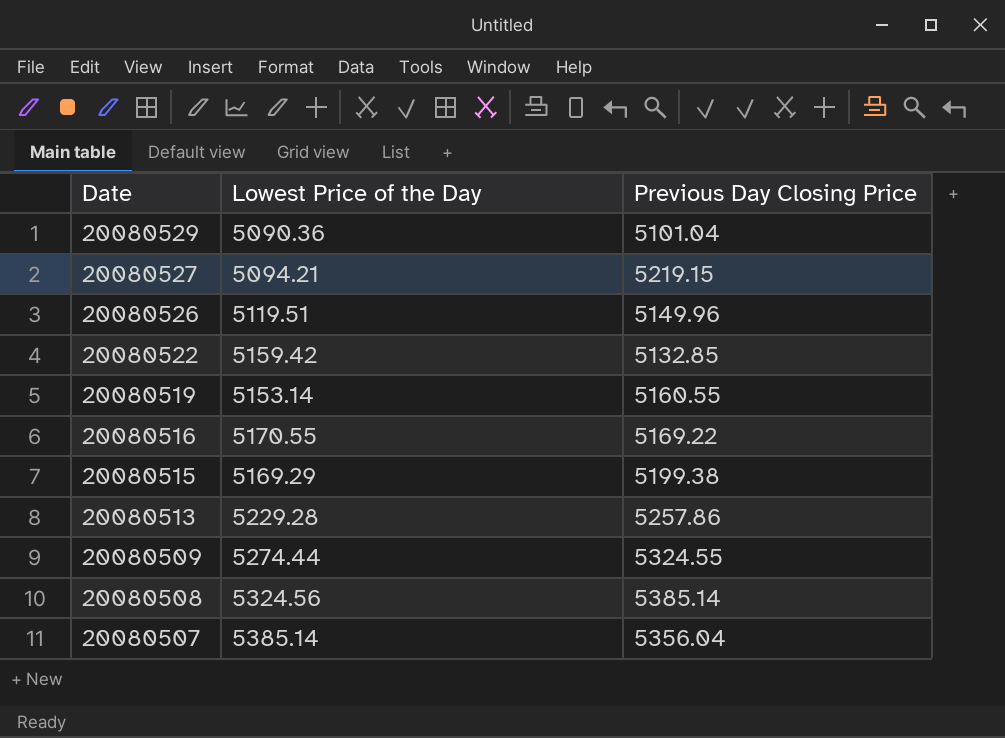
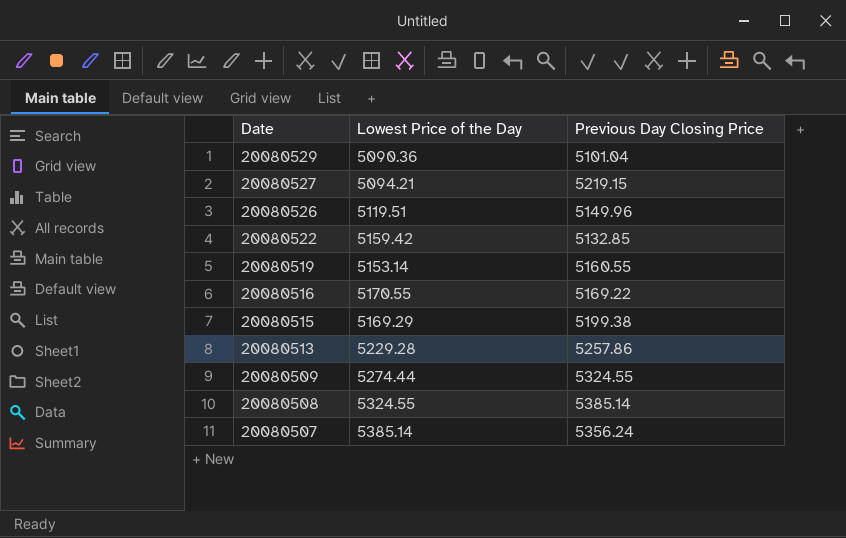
20080508 | Lowest Price of the Day: 5324.56 -> 5324.55
20080507 | Previous Day Closing Price: 5356.04 -> 5356.24

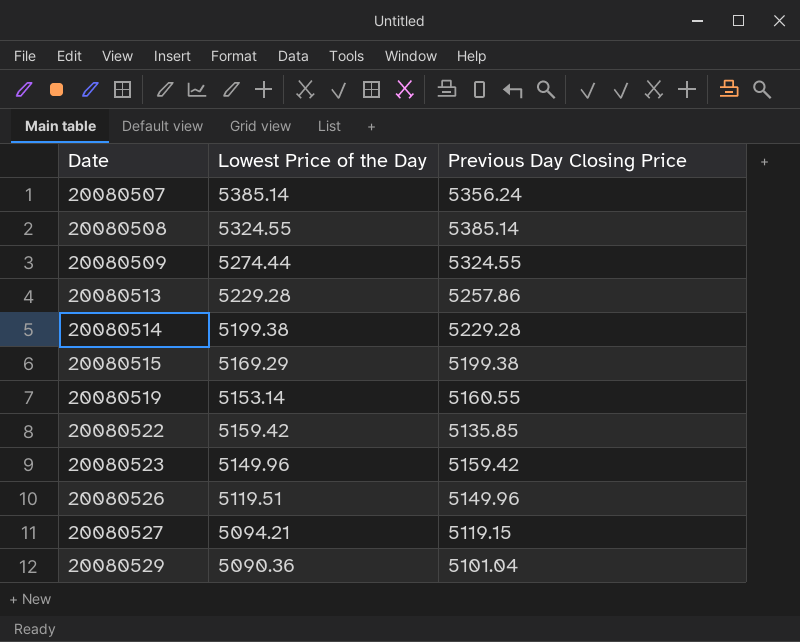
row order: Date descending -> Date ascending
row 20080516: 5170.55 | 5169.22 -> none
row 20080514: none -> 5199.38 | 5229.28
20080522 | Previous Day Closing Price: 5132.85 -> 5135.85
row 20080523: none -> 5149.96 | 5159.42
20080527 | Previous Day Closing Price: 5219.15 -> 5119.15

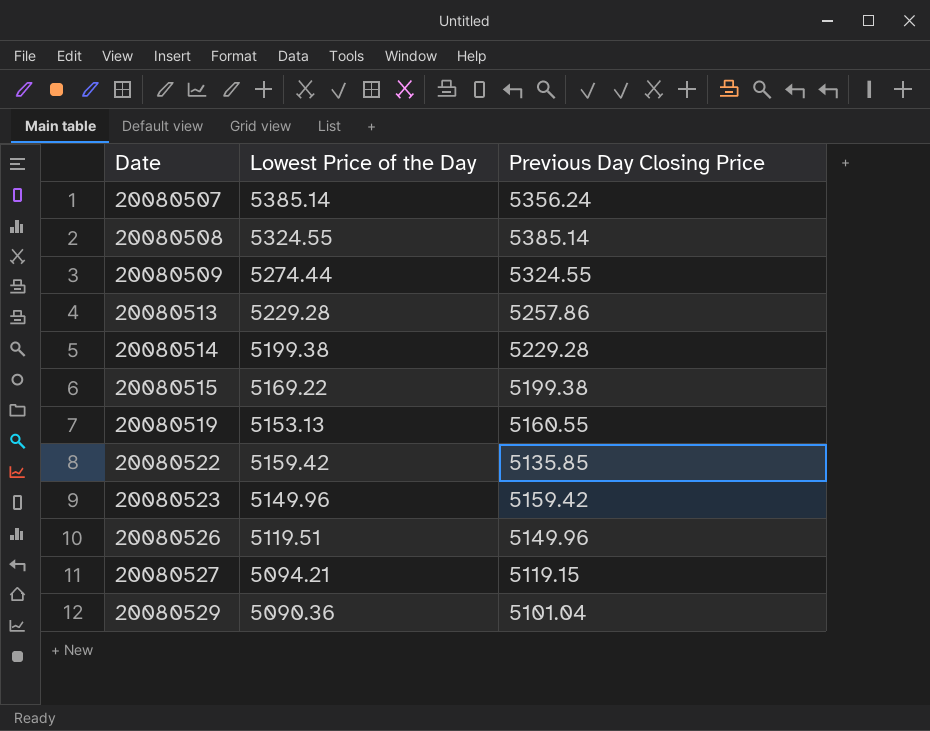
20080515 | Lowest Price of the Day: 5169.29 -> 5169.22
20080519 | Lowest Price of the Day: 5153.14 -> 5153.13

